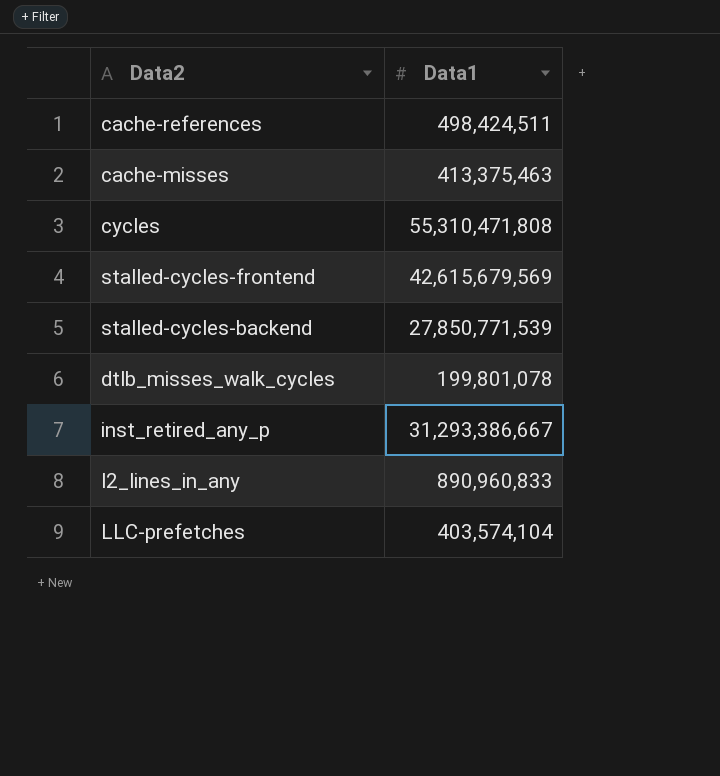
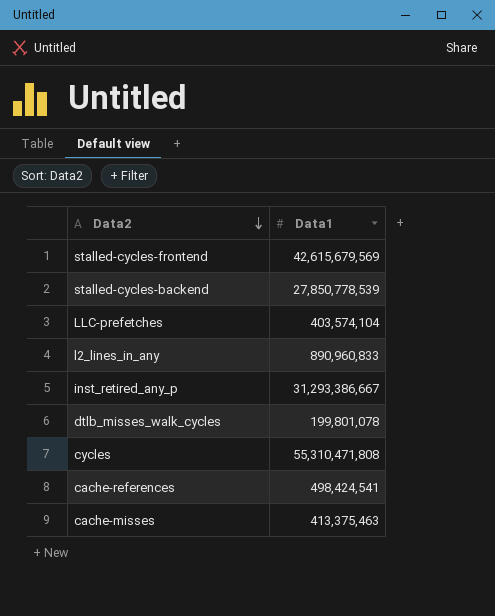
row order: none -> Data2 descending
stalled-cycles-backend | Data1: 27,850,771,539 -> 27,850,778,539
cache-references | Data1: 498,424,511 -> 498,424,541

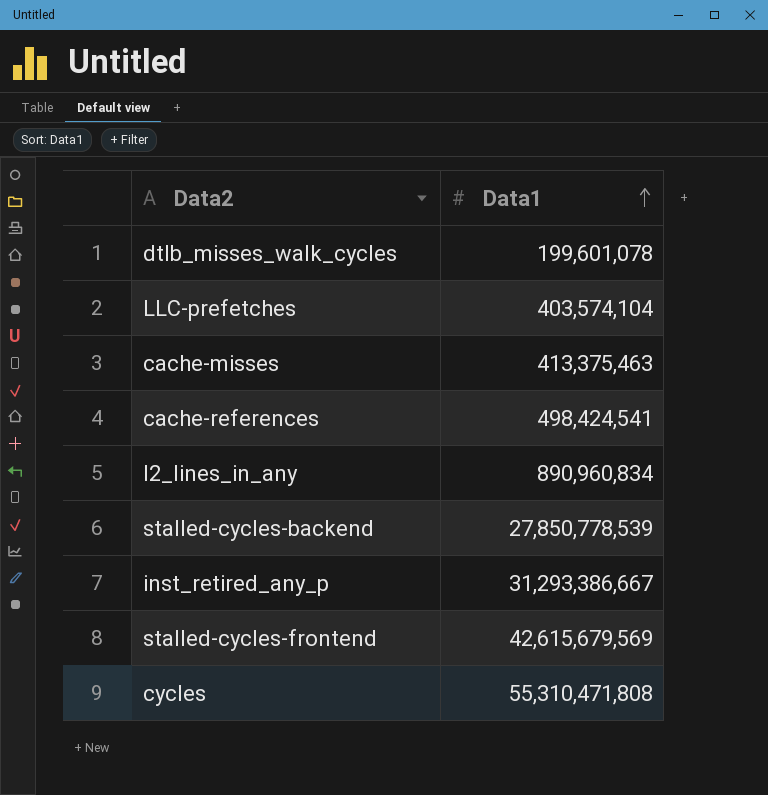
row order: Data2 descending -> Data1 ascending
dtlb_misses_walk_cycles | Data1: 199,801,078 -> 199,601,078
l2_lines_in_any | Data1: 890,960,833 -> 890,960,834

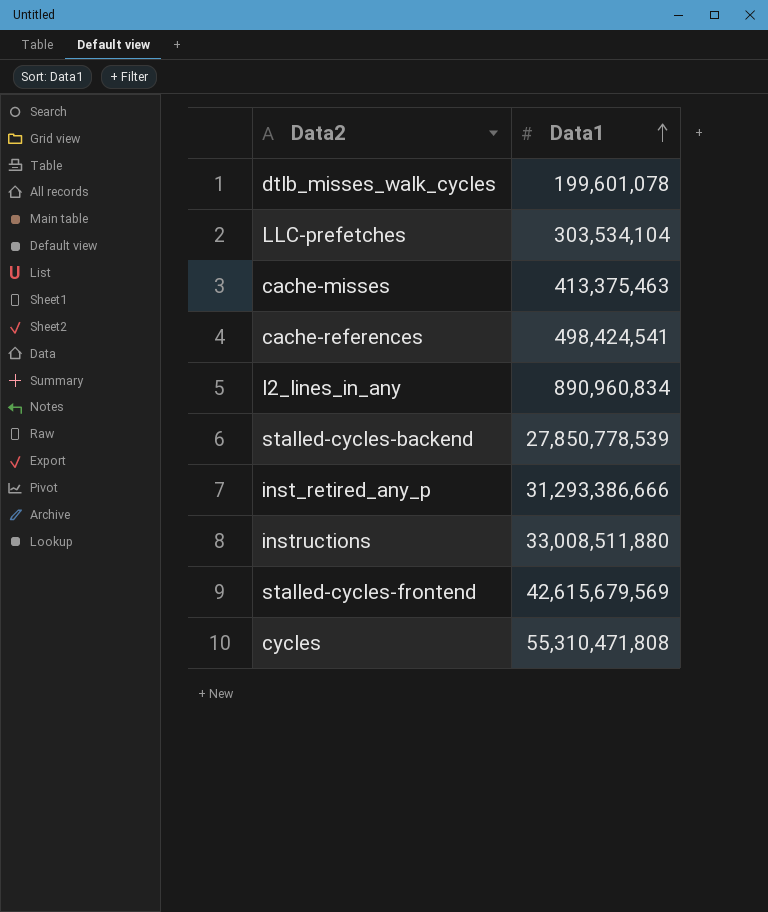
LLC-prefetches | Data1: 403,574,104 -> 303,534,104
inst_retired_any_p | Data1: 31,293,386,667 -> 31,293,386,666
row instructions: none -> 33,008,511,880

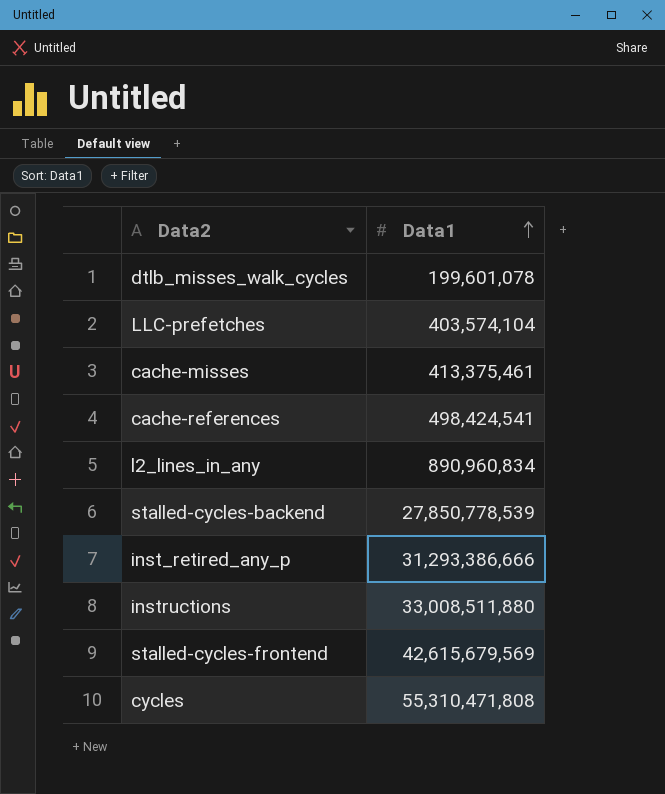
LLC-prefetches | Data1: 303,534,104 -> 403,574,104
cache-misses | Data1: 413,375,463 -> 413,375,461

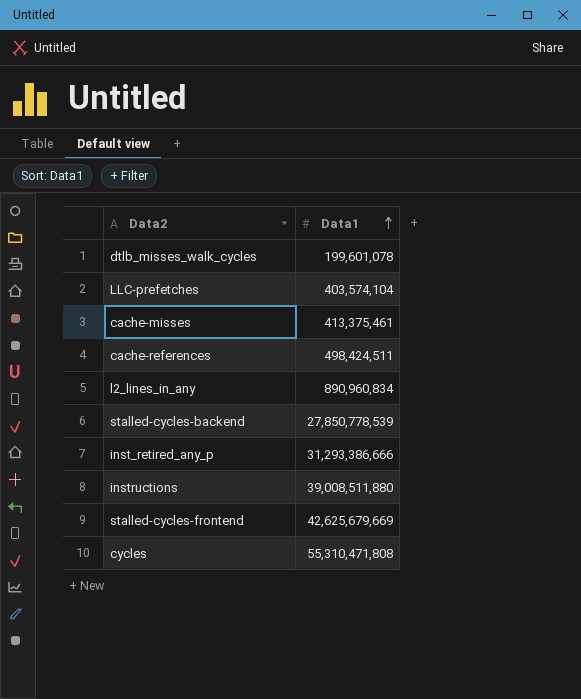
cache-references | Data1: 498,424,541 -> 498,424,511
instructions | Data1: 33,008,511,880 -> 39,008,511,880
stalled-cycles-frontend | Data1: 42,615,679,569 -> 42,625,679,669

